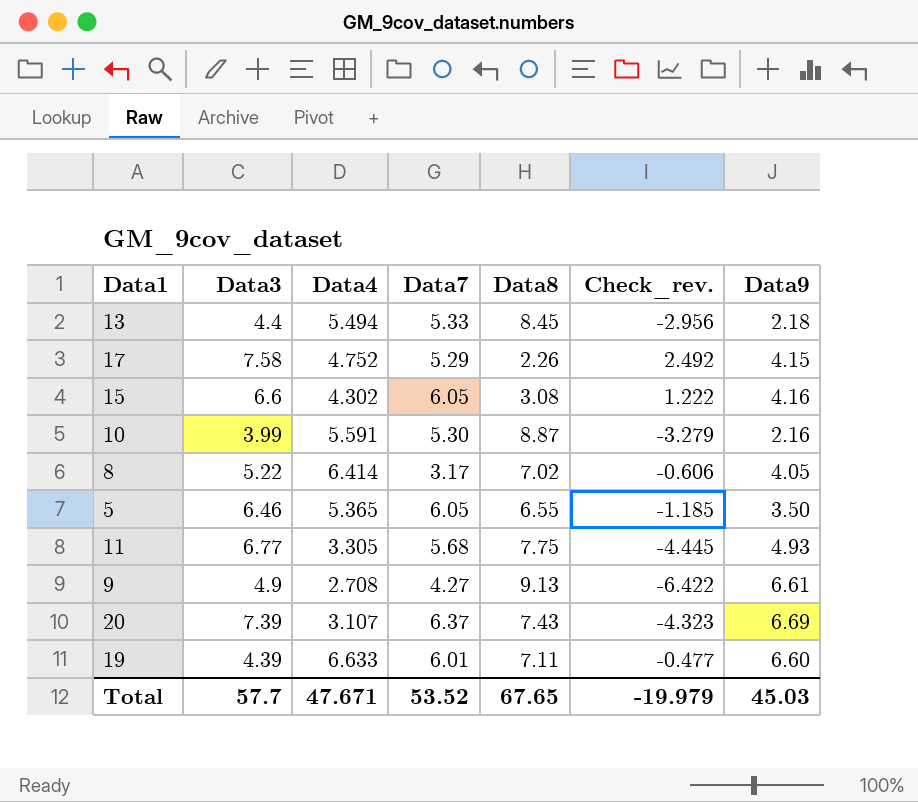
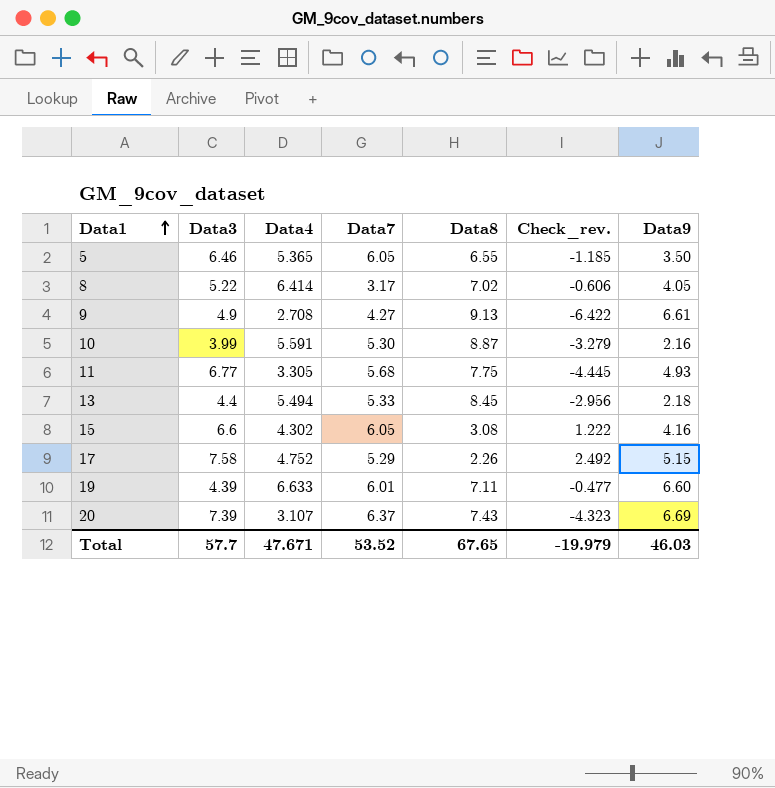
row order: none -> Data1 ascending
17 | Data9: 4.15 -> 5.15
Total | Data9: 45.03 -> 46.03

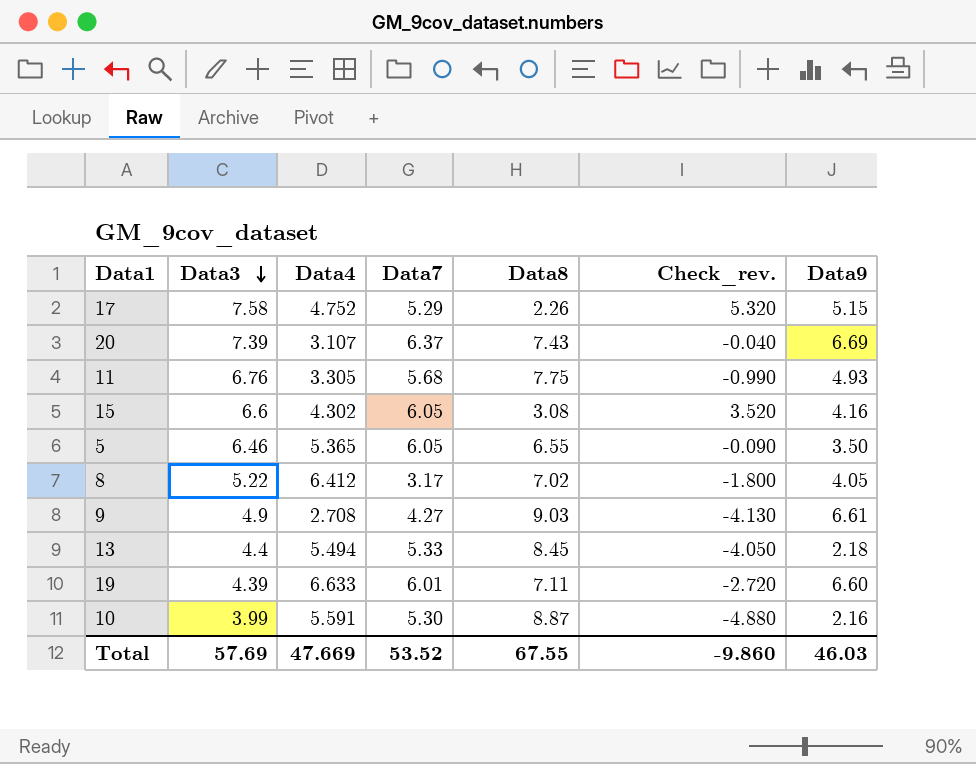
row order: Data1 ascending -> Data3 descending
column Check_rev. | formula: [Data4] - [Data8] -> [Data3] - [Data8]
11 | Data3: 6.77 -> 6.76
8 | Data4: 6.414 -> 6.412
9 | Data8: 9.13 -> 9.03
Total | Data3: 57.7 -> 57.69
Total | Data4: 47.671 -> 47.669
Total | Data8: 67.65 -> 67.55
Total | Check_rev.: -19.979 -> -9.860

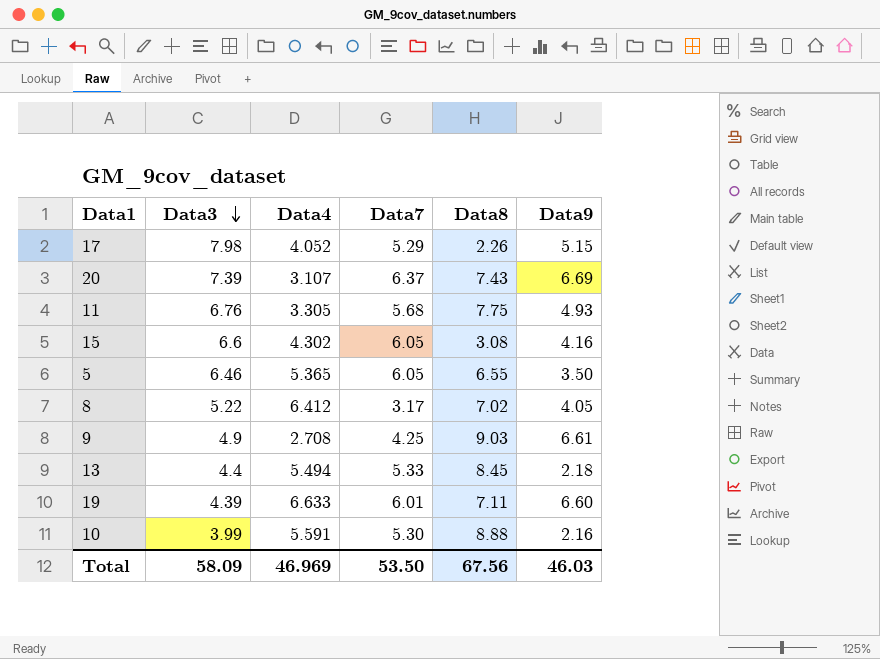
column Check_rev. | formula: [Data3] - [Data8] -> none
17 | Data3: 7.58 -> 7.98
17 | Data4: 4.752 -> 4.052
9 | Data7: 4.27 -> 4.25
10 | Data8: 8.87 -> 8.88
Total | Data3: 57.69 -> 58.09
Total | Data4: 47.669 -> 46.969
Total | Data7: 53.52 -> 53.50
Total | Data8: 67.55 -> 67.56

